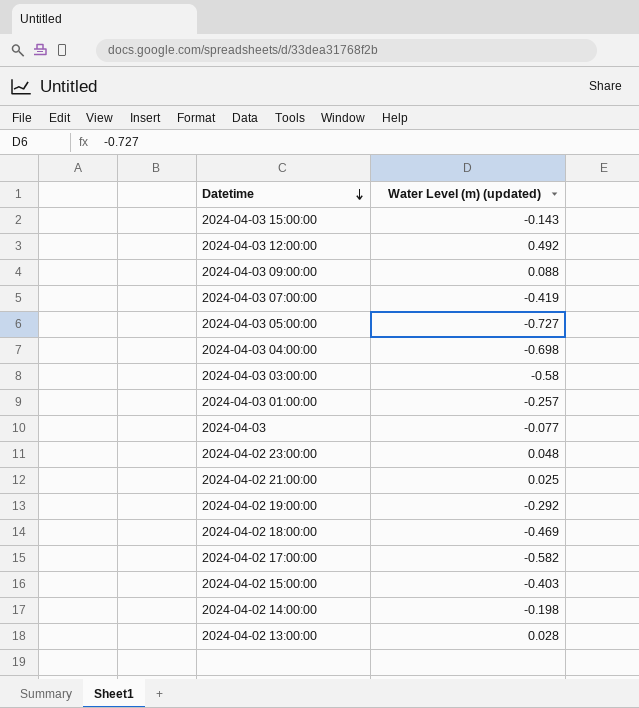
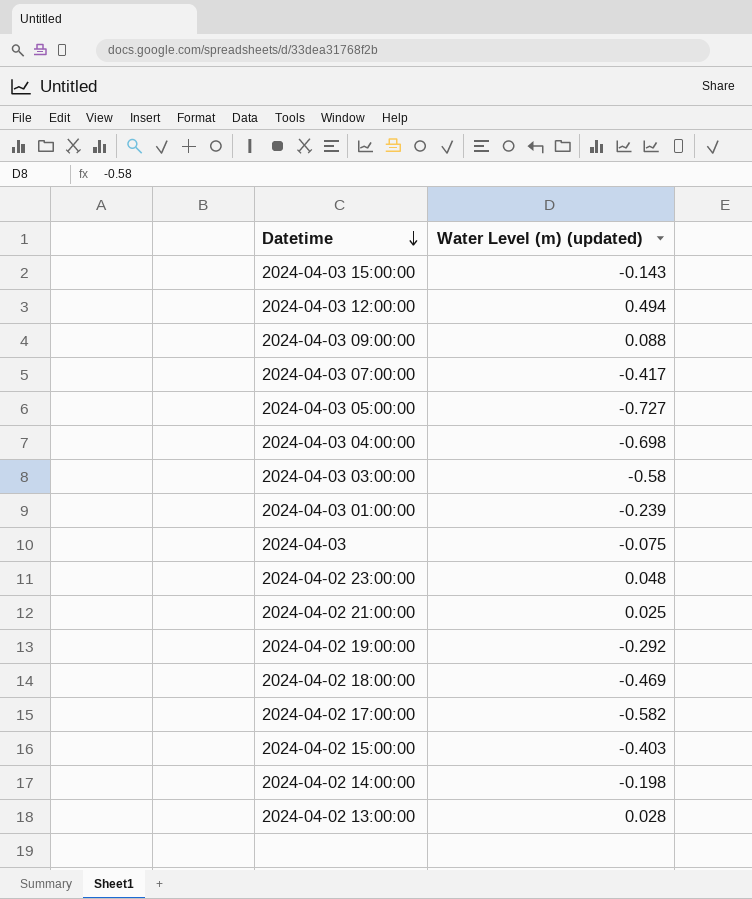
2024-04-03 12:00:00 | Water Level (m) (updated): 0.492 -> 0.494
2024-04-03 07:00:00 | Water Level (m) (updated): -0.419 -> -0.417
2024-04-03 01:00:00 | Water Level (m) (updated): -0.257 -> -0.239
2024-04-03 | Water Level (m) (updated): -0.077 -> -0.075

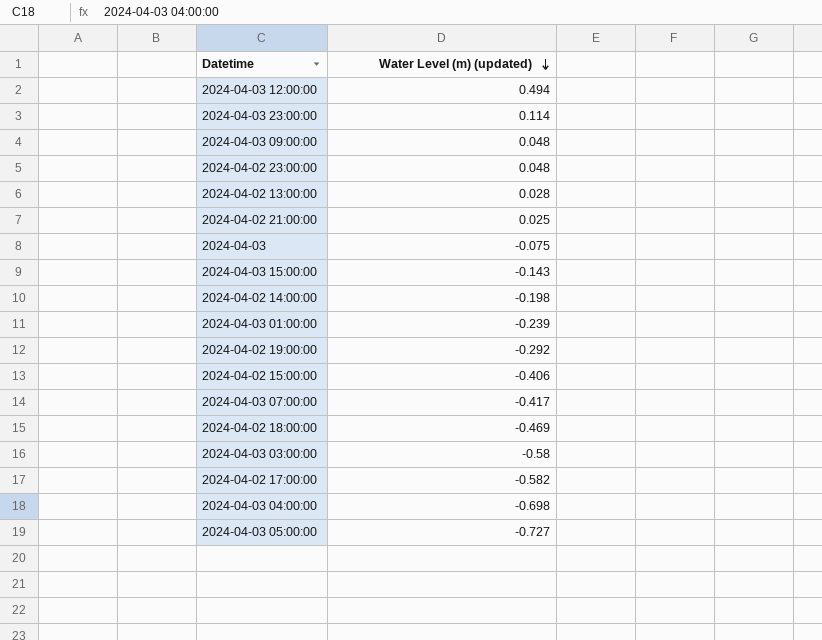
row order: Datetime descending -> Water Level (m) (updated) descending
row 2024-04-03 23:00:00: none -> 0.114
2024-04-03 09:00:00 | Water Level (m) (updated): 0.088 -> 0.048
2024-04-02 15:00:00 | Water Level (m) (updated): -0.403 -> -0.406

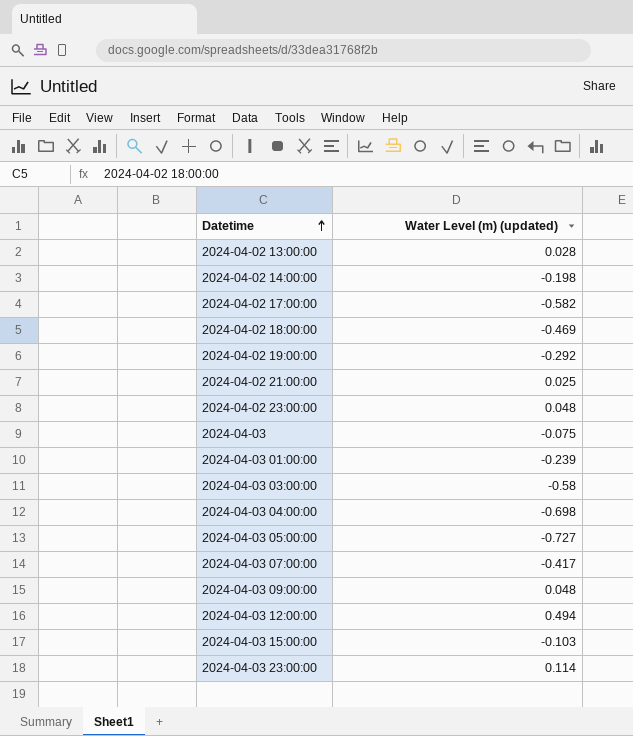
row order: Water Level (m) (updated) descending -> Datetime ascending
row 2024-04-02 15:00:00: -0.406 -> none
2024-04-03 15:00:00 | Water Level (m) (updated): -0.143 -> -0.103

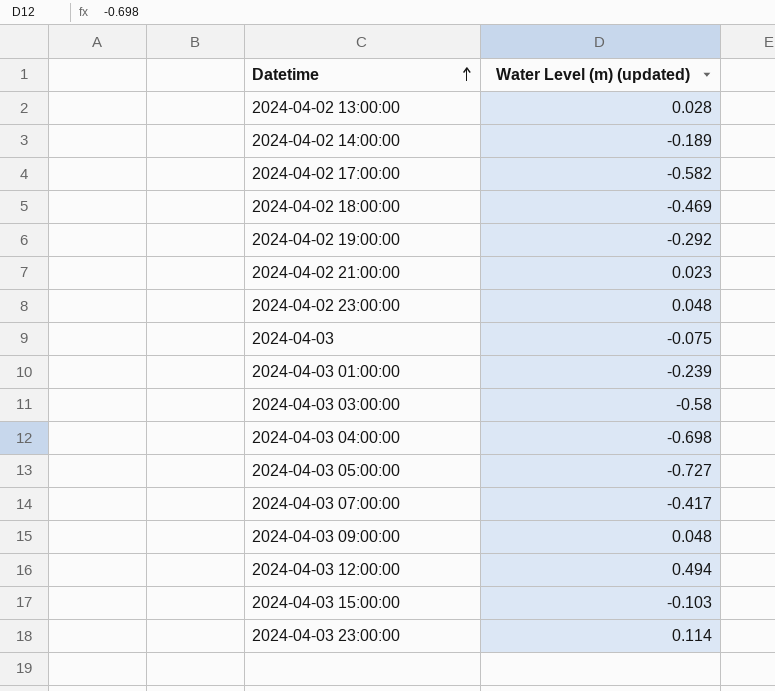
2024-04-02 14:00:00 | Water Level (m) (updated): -0.198 -> -0.189
2024-04-02 21:00:00 | Water Level (m) (updated): 0.025 -> 0.023

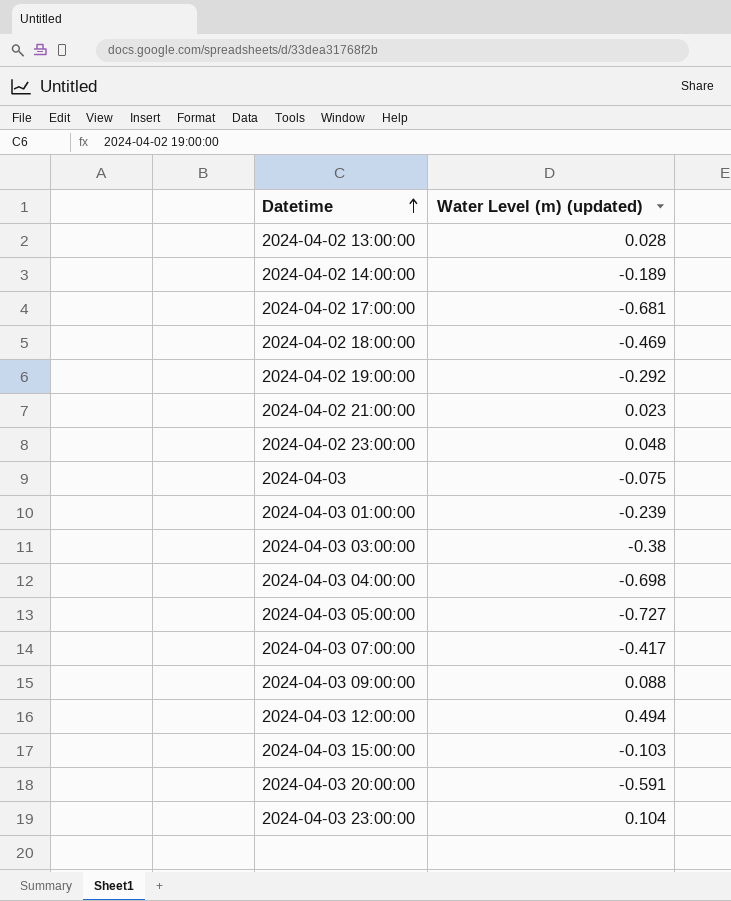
2024-04-02 17:00:00 | Water Level (m) (updated): -0.582 -> -0.681
2024-04-03 03:00:00 | Water Level (m) (updated): -0.58 -> -0.38
2024-04-03 09:00:00 | Water Level (m) (updated): 0.048 -> 0.088
row 2024-04-03 20:00:00: none -> -0.591
2024-04-03 23:00:00 | Water Level (m) (updated): 0.114 -> 0.104

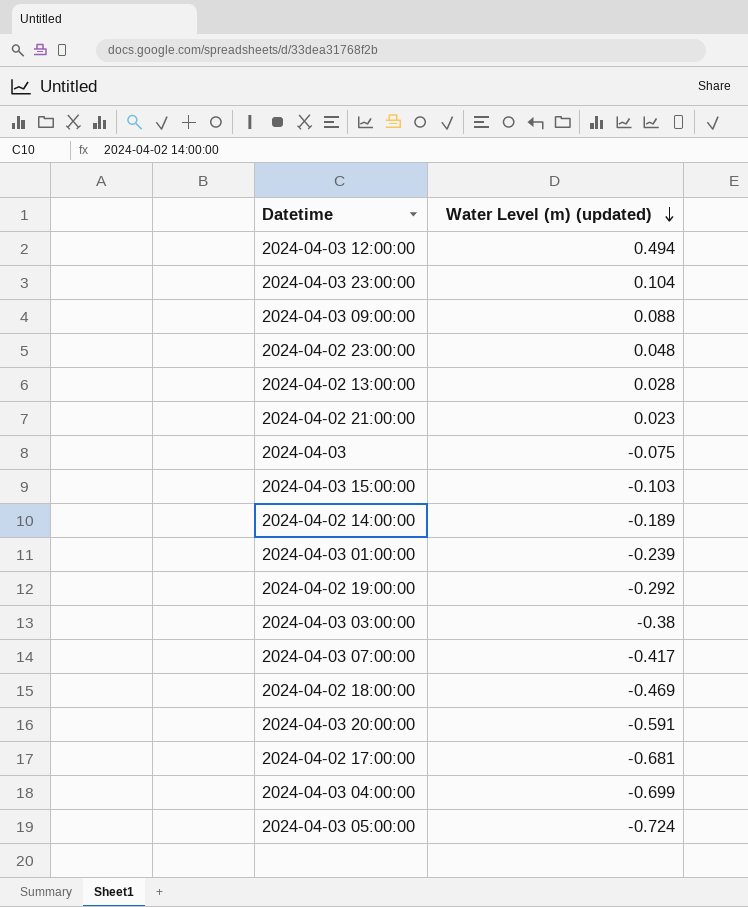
row order: Datetime ascending -> Water Level (m) (updated) descending
2024-04-03 04:00:00 | Water Level (m) (updated): -0.698 -> -0.699
2024-04-03 05:00:00 | Water Level (m) (updated): -0.727 -> -0.724

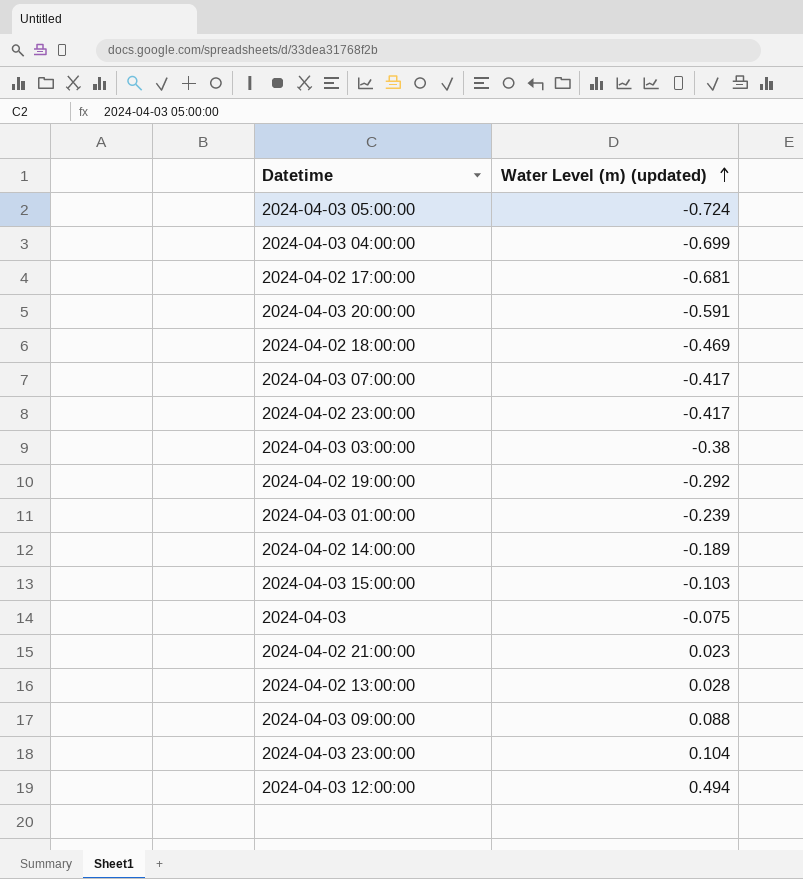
row order: Water Level (m) (updated) descending -> Water Level (m) (updated) ascending
2024-04-02 23:00:00 | Water Level (m) (updated): 0.048 -> -0.417

